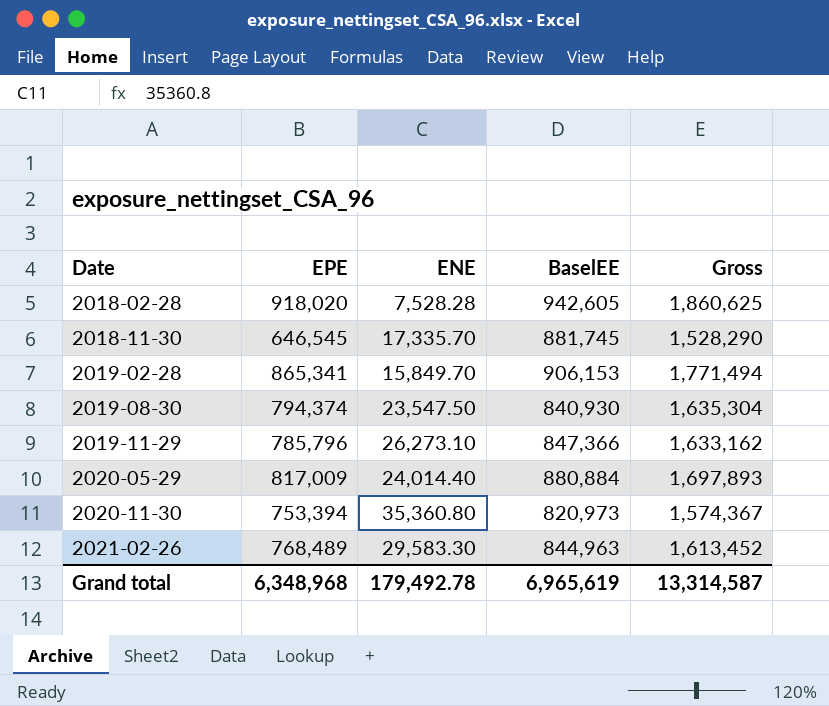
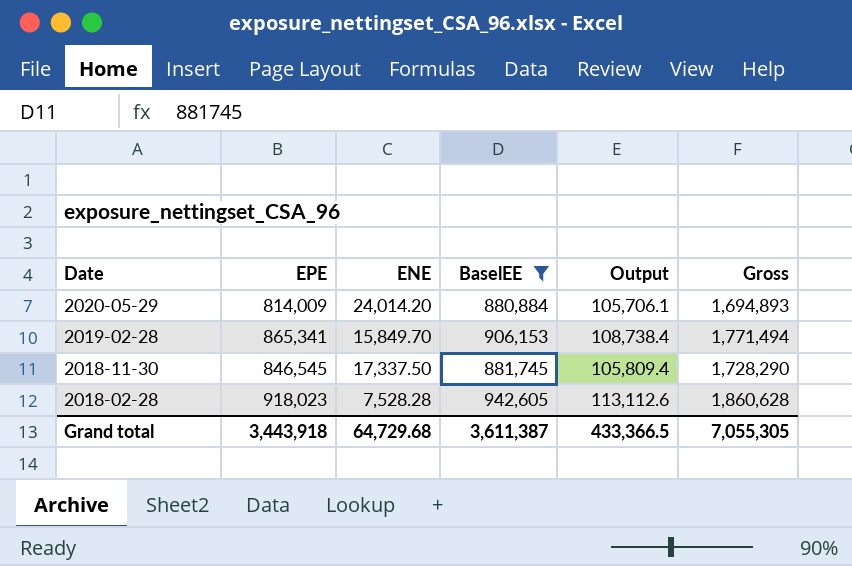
filter: none -> BaselEE >= 880,884
row order: Date ascending -> Date descending
column Output | formula: none -> [BaselEE] * 0.12
2020-05-29 | EPE: 817,009 -> 814,009
2020-05-29 | ENE: 24,014.40 -> 24,014.20
2020-05-29 | Gross: 1,697,893 -> 1,694,893
2018-11-30 | EPE: 646,545 -> 846,545
2018-11-30 | ENE: 17,335.70 -> 17,337.50
2018-11-30 | Gross: 1,528,290 -> 1,728,290
2018-02-28 | EPE: 918,020 -> 918,023
2018-02-28 | Gross: 1,860,625 -> 1,860,628
Grand total | EPE: 6,348,968 -> 3,443,918
Grand total | ENE: 179,492.78 -> 64,729.68
Grand total | BaselEE: 6,965,619 -> 3,611,387
Grand total | Gross: 13,314,587 -> 7,055,305

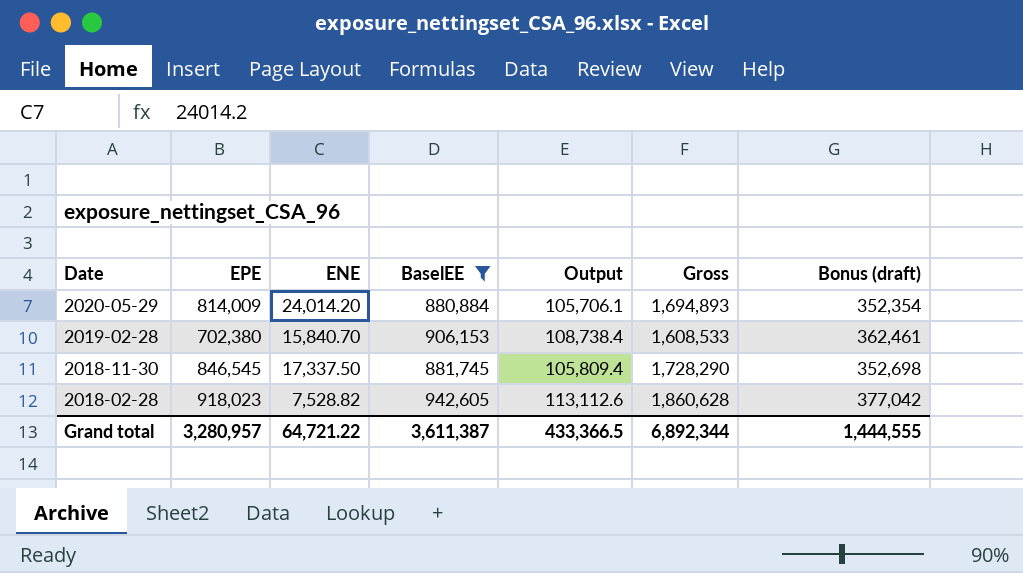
column Bonus (draft) | formula: none -> [BaselEE] * 0.4
2019-02-28 | EPE: 865,341 -> 702,380
2019-02-28 | ENE: 15,849.70 -> 15,840.70
2019-02-28 | Gross: 1,771,494 -> 1,608,533
2018-02-28 | ENE: 7,528.28 -> 7,528.82
Grand total | EPE: 3,443,918 -> 3,280,957
Grand total | ENE: 64,729.68 -> 64,721.22
Grand total | Gross: 7,055,305 -> 6,892,344

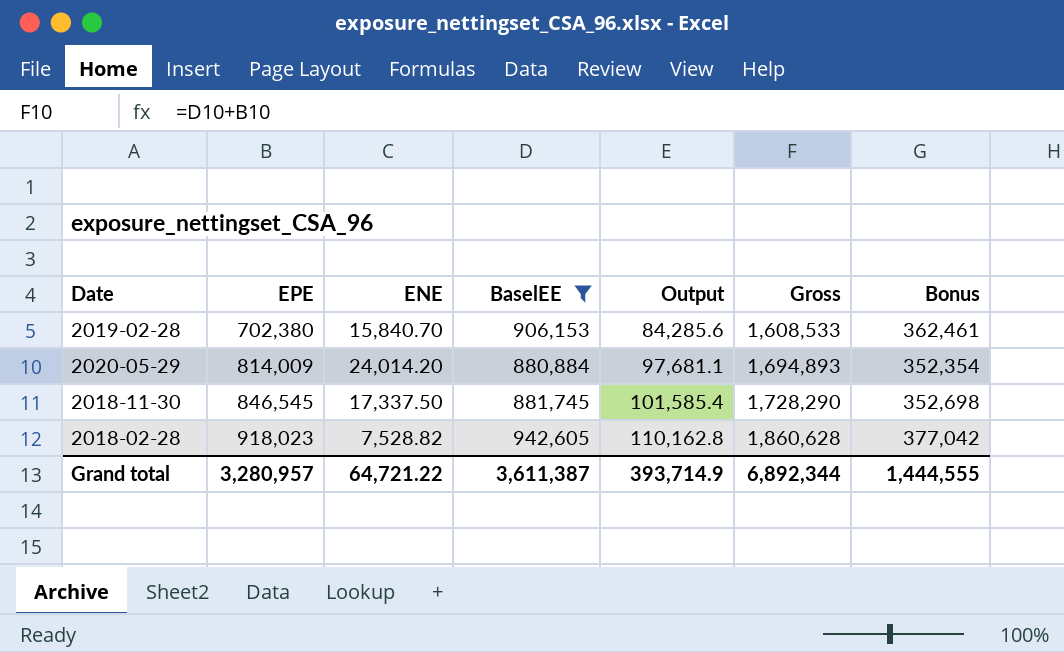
row order: Date descending -> EPE ascending
column Output | formula: [BaselEE] * 0.12 -> [EPE] * 0.12
column name: Bonus (draft) -> Bonus
Grand total | Output: 433,366.5 -> 393,714.9

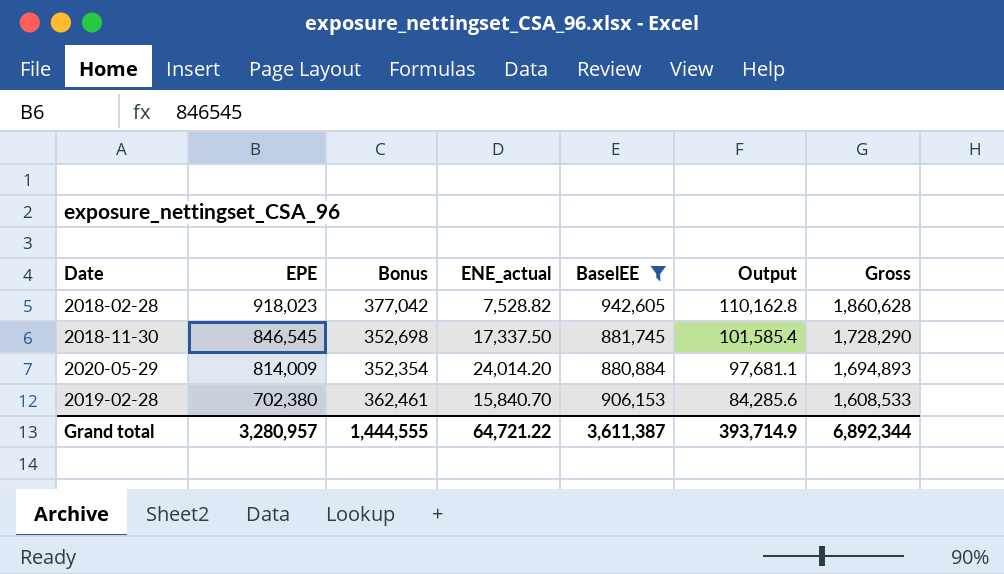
row order: EPE ascending -> EPE descending
column Bonus | position: 7 -> 3
column name: ENE -> ENE_actual

